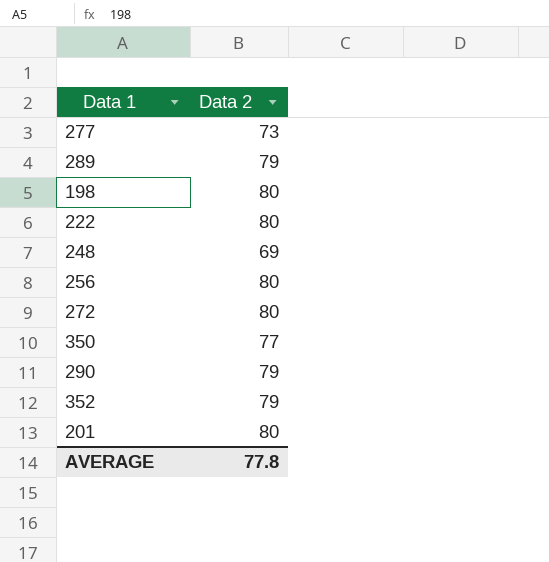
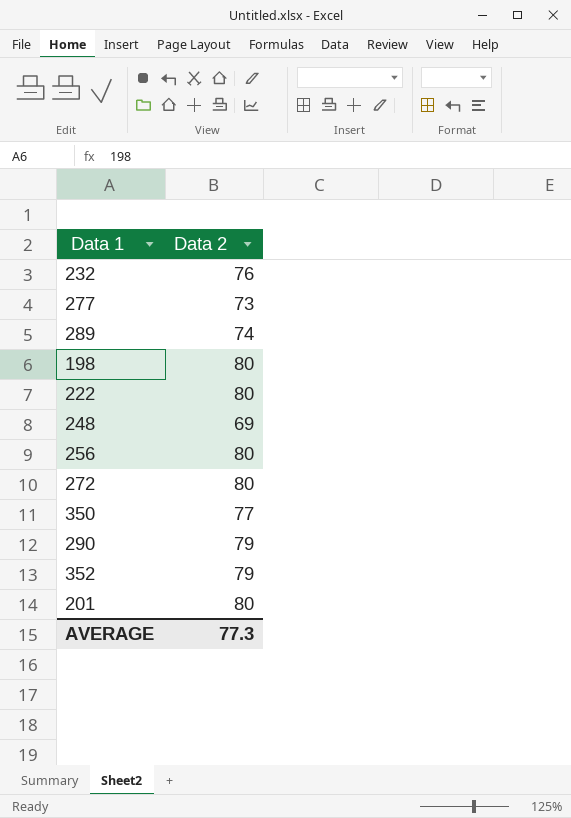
row 232: none -> 76
289 | Data 2: 79 -> 74
AVERAGE | Data 2: 77.8 -> 77.3

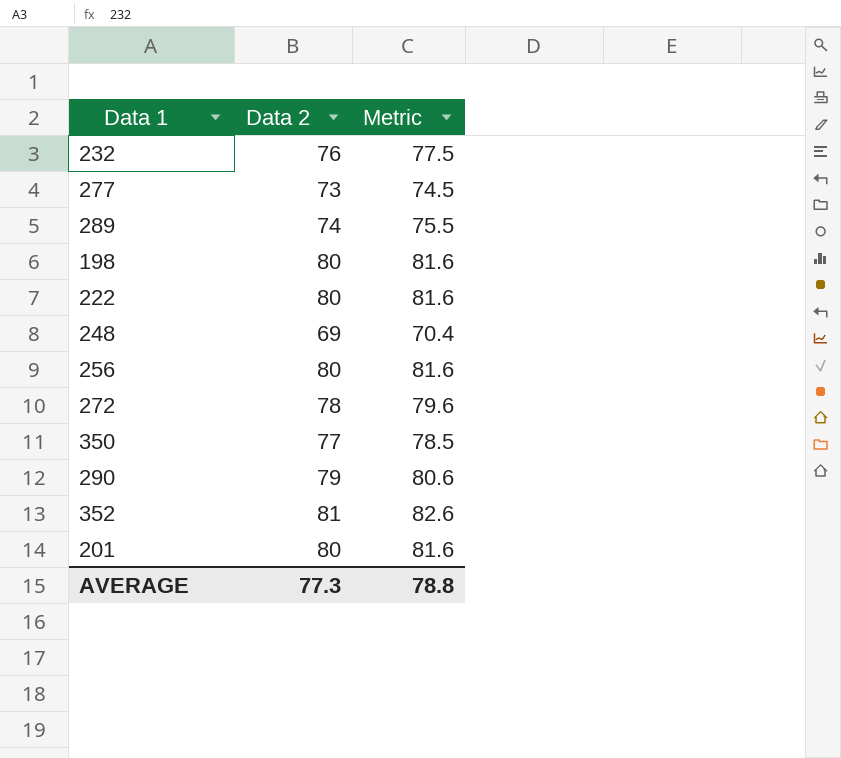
column Metric | formula: none -> [Data 2] * 1.02
272 | Data 2: 80 -> 78
352 | Data 2: 79 -> 81

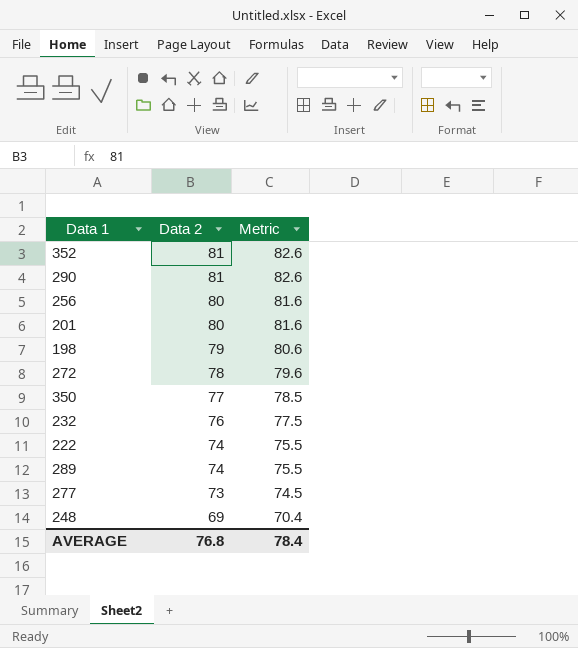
row order: none -> Data 2 descending
290 | Data 2: 79 -> 81
290 | Metric: 80.6 -> 82.6
198 | Data 2: 80 -> 79
198 | Metric: 81.6 -> 80.6
222 | Data 2: 80 -> 74
222 | Metric: 81.6 -> 75.5
AVERAGE | Data 2: 77.3 -> 76.8
AVERAGE | Metric: 78.8 -> 78.4

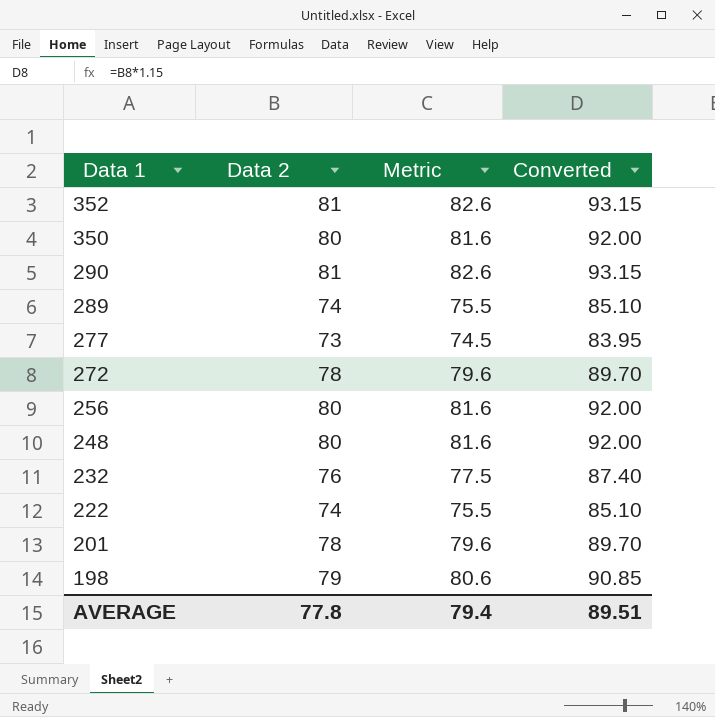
row order: Data 2 descending -> Data 1 descending
column Converted | formula: none -> [Data 2] * 1.15
350 | Data 2: 77 -> 80
350 | Metric: 78.5 -> 81.6
248 | Data 2: 69 -> 80
248 | Metric: 70.4 -> 81.6
201 | Data 2: 80 -> 78
201 | Metric: 81.6 -> 79.6
AVERAGE | Data 2: 76.8 -> 77.8
AVERAGE | Metric: 78.4 -> 79.4

